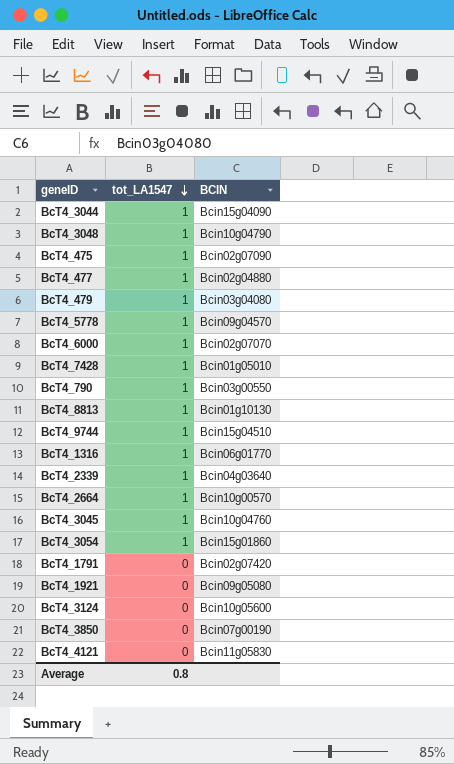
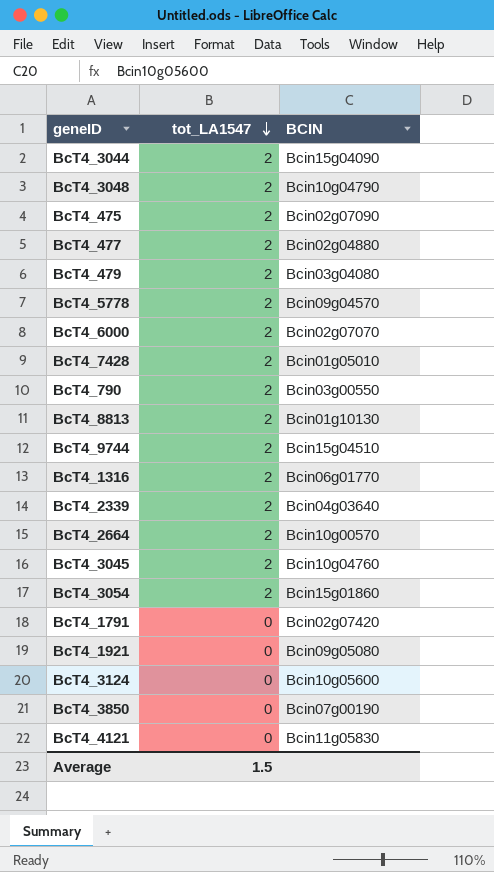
BcT4_3044 | tot_LA1547: 1 -> 2
BcT4_3048 | tot_LA1547: 1 -> 2
BcT4_475 | tot_LA1547: 1 -> 2
BcT4_477 | tot_LA1547: 1 -> 2
BcT4_479 | tot_LA1547: 1 -> 2
BcT4_5778 | tot_LA1547: 1 -> 2
BcT4_6000 | tot_LA1547: 1 -> 2
BcT4_7428 | tot_LA1547: 1 -> 2
BcT4_790 | tot_LA1547: 1 -> 2
BcT4_8813 | tot_LA1547: 1 -> 2
BcT4_9744 | tot_LA1547: 1 -> 2
BcT4_1316 | tot_LA1547: 1 -> 2
BcT4_2339 | tot_LA1547: 1 -> 2
BcT4_2664 | tot_LA1547: 1 -> 2
BcT4_3045 | tot_LA1547: 1 -> 2
BcT4_3054 | tot_LA1547: 1 -> 2
Average | tot_LA1547: 0.8 -> 1.5

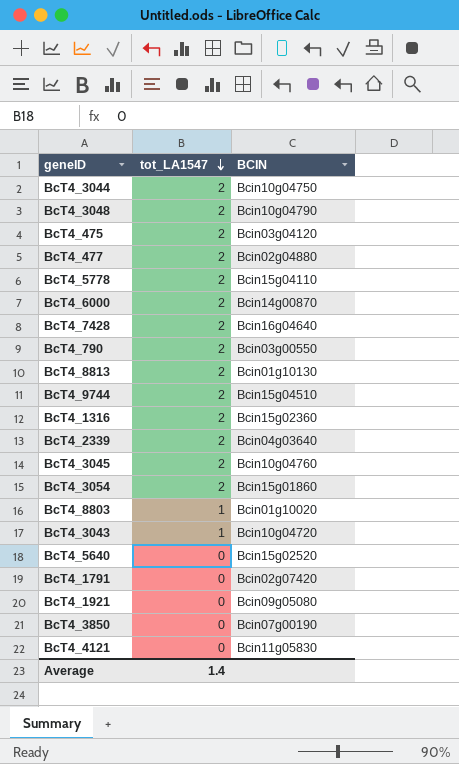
row BcT4_479: 2 | Bcin03g04080 -> none
row BcT4_2664: 2 | Bcin10g00570 -> none
row BcT4_3124: 0 | Bcin10g05600 -> none
BcT4_3044 | BCIN: Bcin15g04090 -> Bcin10g04750
BcT4_475 | BCIN: Bcin02g07090 -> Bcin03g04120
BcT4_5778 | BCIN: Bcin09g04570 -> Bcin15g04110
BcT4_6000 | BCIN: Bcin02g07070 -> Bcin14g00870
BcT4_7428 | BCIN: Bcin01g05010 -> Bcin16g04640
BcT4_1316 | BCIN: Bcin06g01770 -> Bcin15g02360
row BcT4_8803: none -> 1 | Bcin01g10020
row BcT4_3043: none -> 1 | Bcin10g04720
row BcT4_5640: none -> 0 | Bcin15g02520
Average | tot_LA1547: 1.5 -> 1.4

